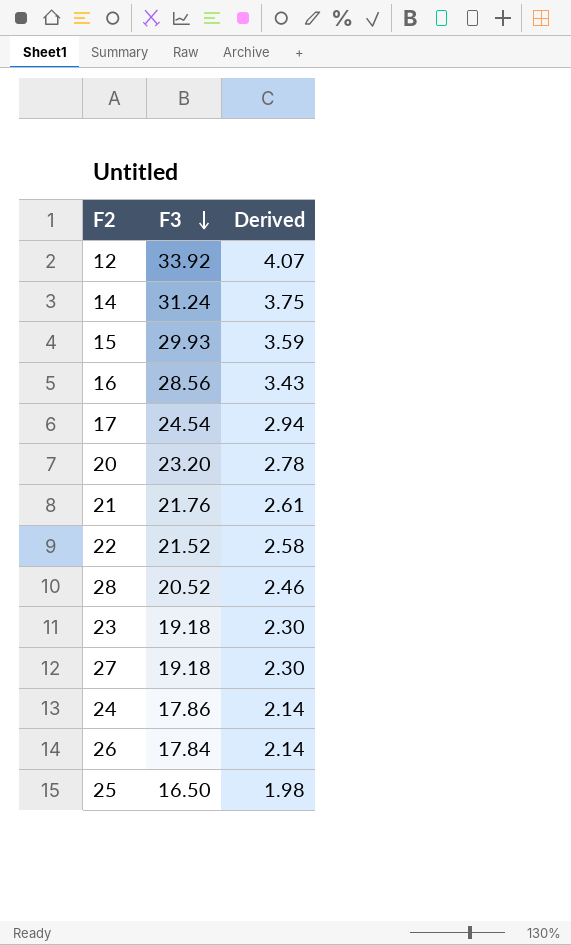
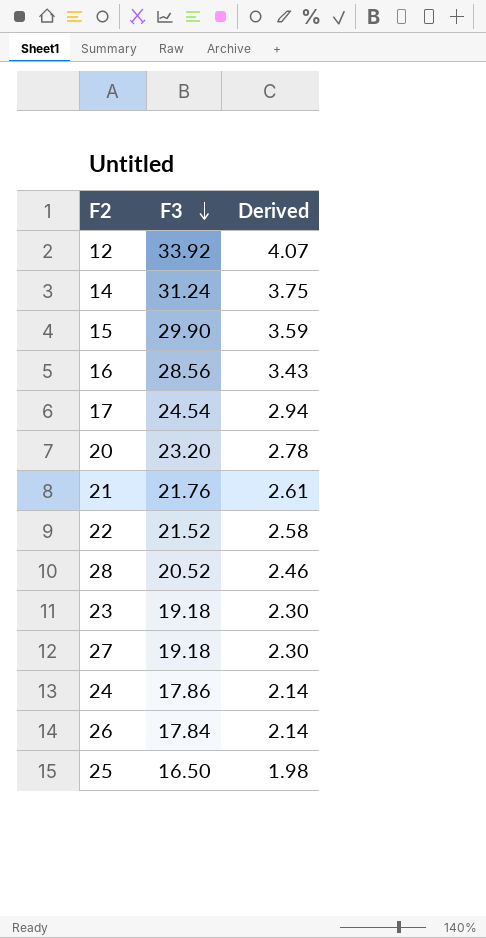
15 | F3: 29.93 -> 29.90

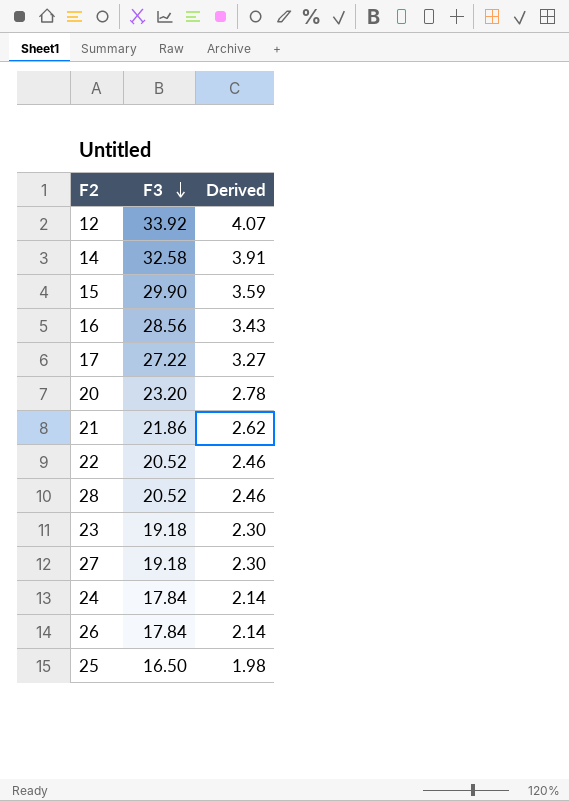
14 | F3: 31.24 -> 32.58
14 | Derived: 3.75 -> 3.91
17 | F3: 24.54 -> 27.22
17 | Derived: 2.94 -> 3.27
21 | F3: 21.76 -> 21.86
21 | Derived: 2.61 -> 2.62
22 | F3: 21.52 -> 20.52
22 | Derived: 2.58 -> 2.46
24 | F3: 17.86 -> 17.84

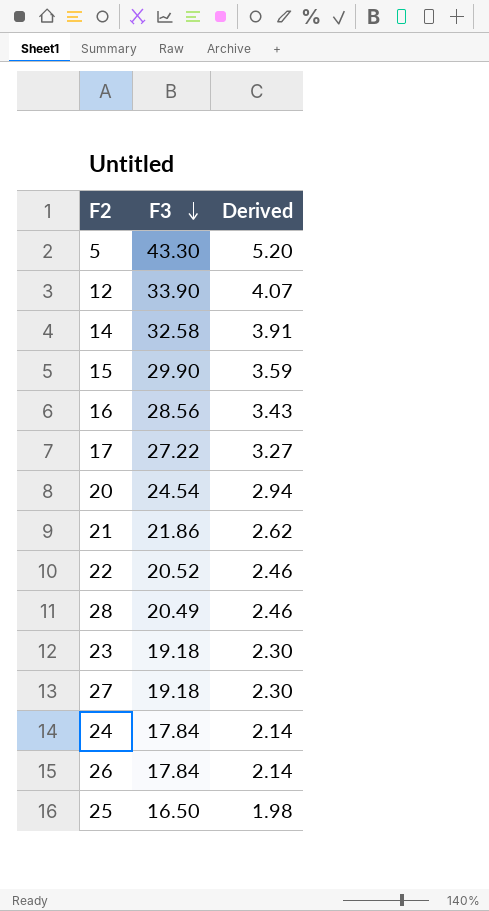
row 5: none -> 43.30 | 5.20
12 | F3: 33.92 -> 33.90
20 | F3: 23.20 -> 24.54
20 | Derived: 2.78 -> 2.94
28 | F3: 20.52 -> 20.49

